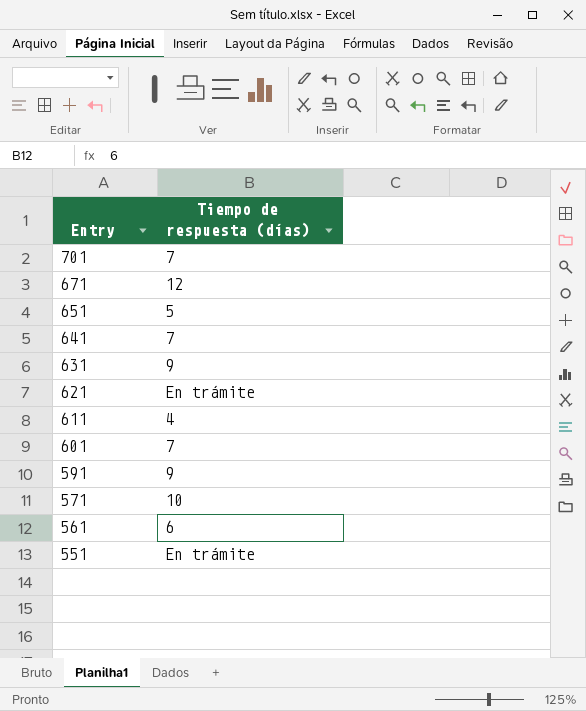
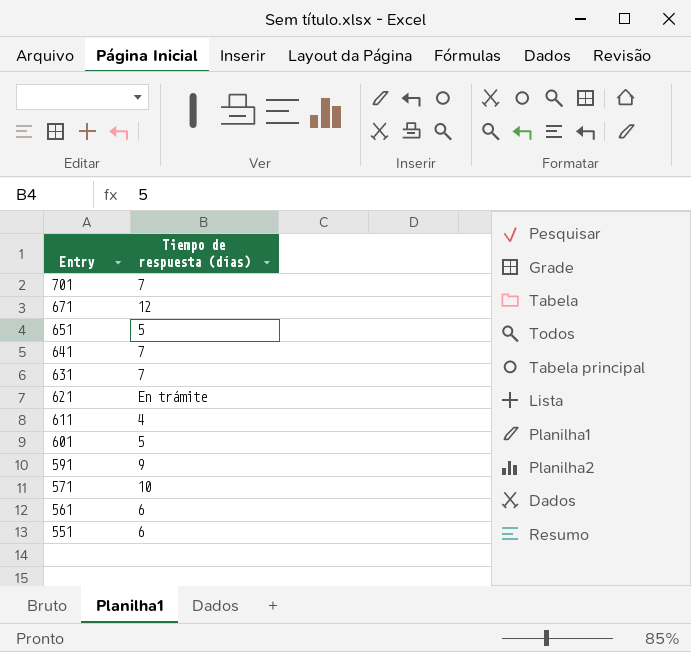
631 | Tiempo de respuesta (días): 9 -> 7
601 | Tiempo de respuesta (días): 7 -> 5
551 | Tiempo de respuesta (días): En trámite -> 6

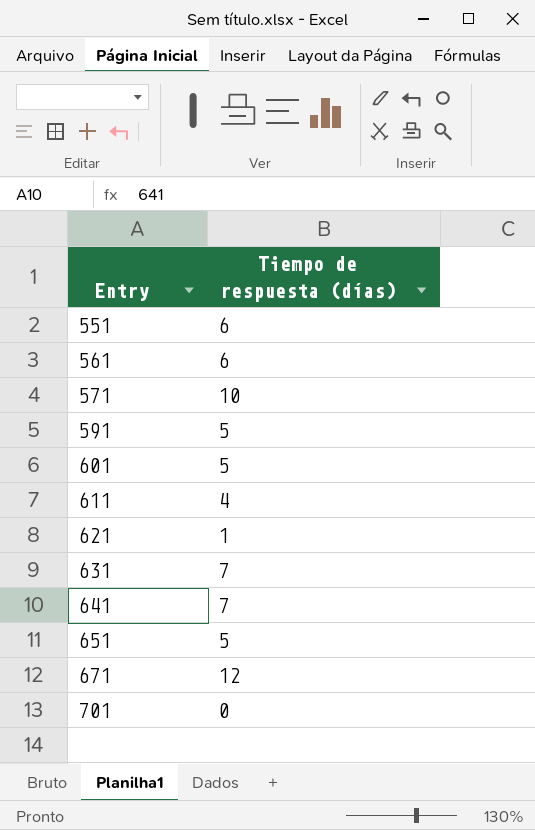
row order: Entry descending -> Entry ascending
591 | Tiempo de respuesta (días): 9 -> 5
621 | Tiempo de respuesta (días): En trámite -> 1
701 | Tiempo de respuesta (días): 7 -> 0

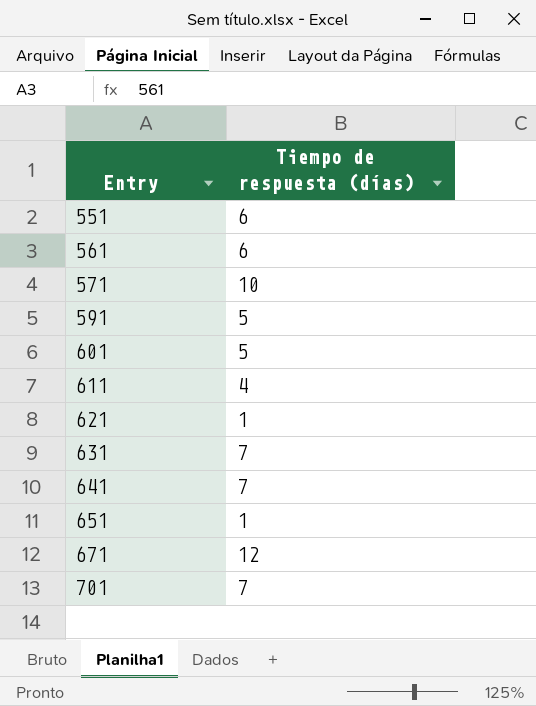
651 | Tiempo de respuesta (días): 5 -> 1
701 | Tiempo de respuesta (días): 0 -> 7

